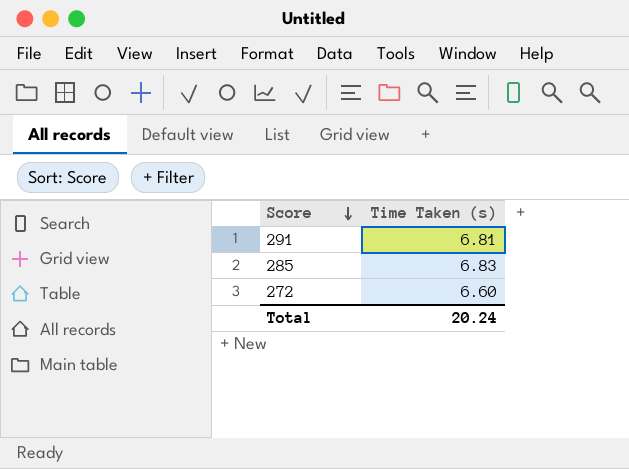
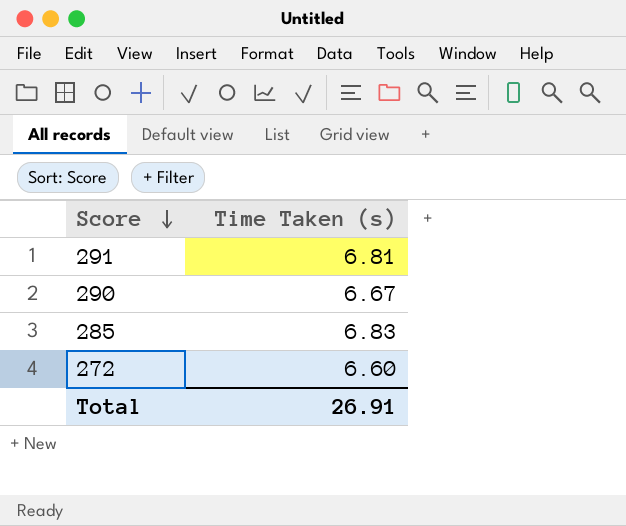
row 290: none -> 6.67
Total | Time Taken (s): 20.24 -> 26.91

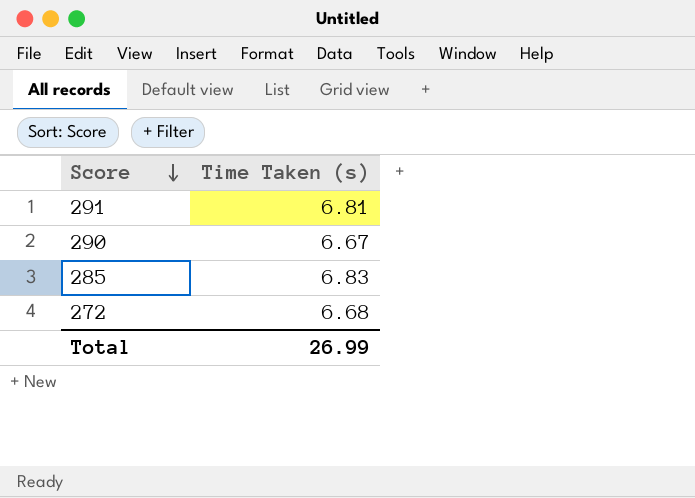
272 | Time Taken (s): 6.60 -> 6.68
Total | Time Taken (s): 26.91 -> 26.99

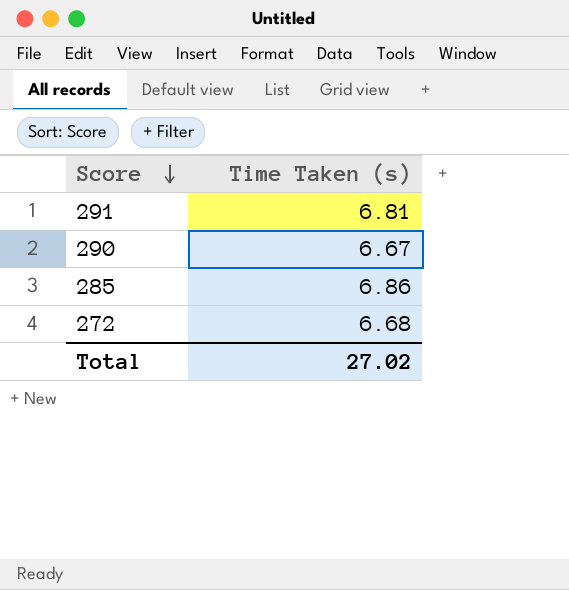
285 | Time Taken (s): 6.83 -> 6.86
Total | Time Taken (s): 26.99 -> 27.02

